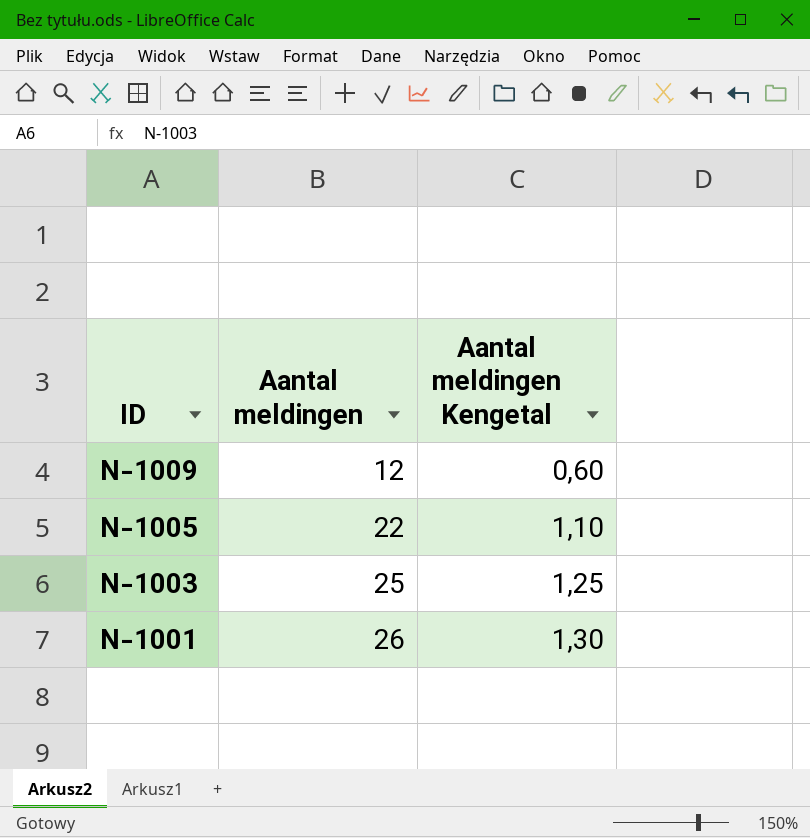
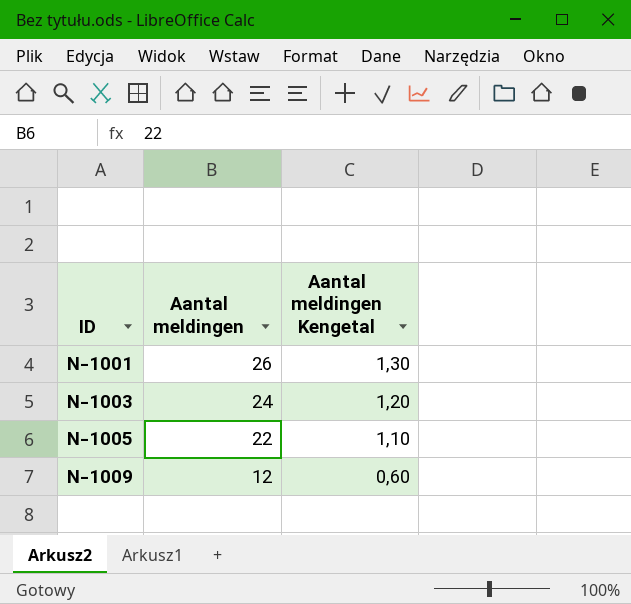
row order: ID descending -> ID ascending
N-1003 | Aantal meldingen: 25 -> 24
N-1003 | Aantal meldingen Kengetal: 1,25 -> 1,20

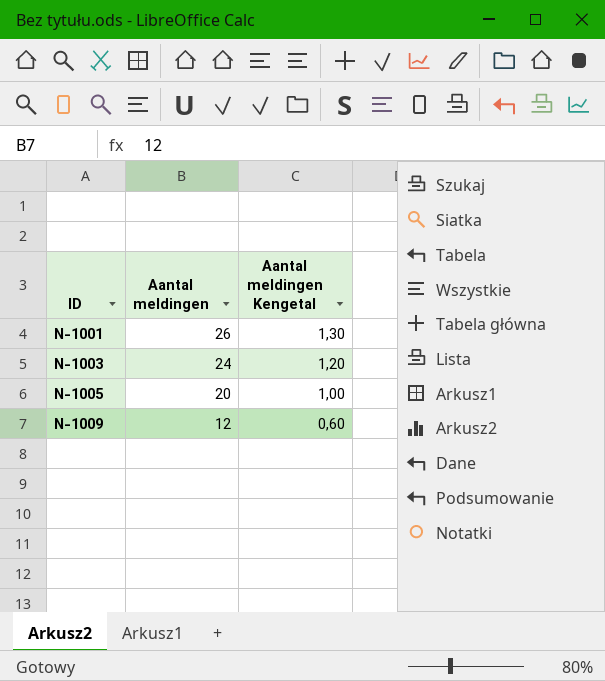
N-1005 | Aantal meldingen: 22 -> 20
N-1005 | Aantal meldingen Kengetal: 1,10 -> 1,00

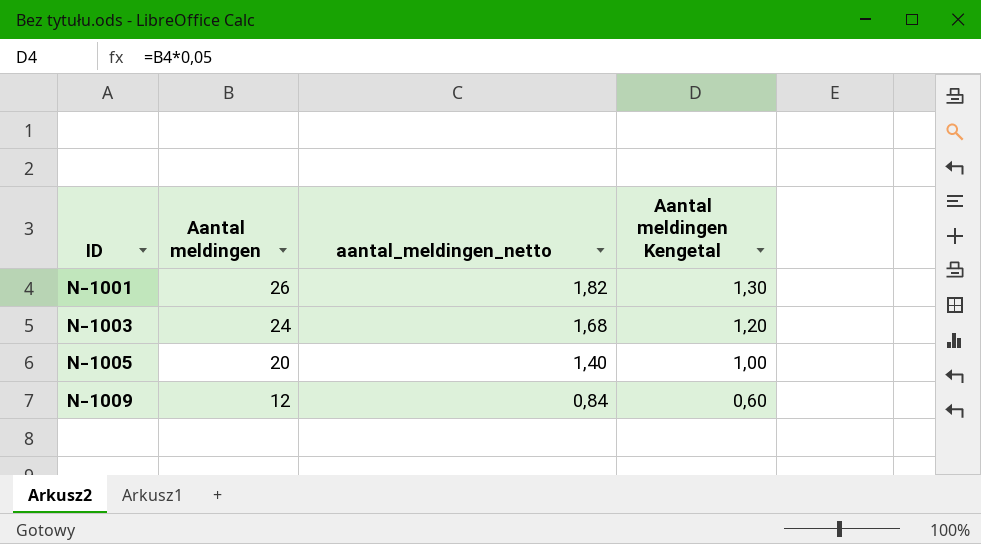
column aantal_meldingen_netto | formula: none -> [Aantal meldingen] * 0,07

